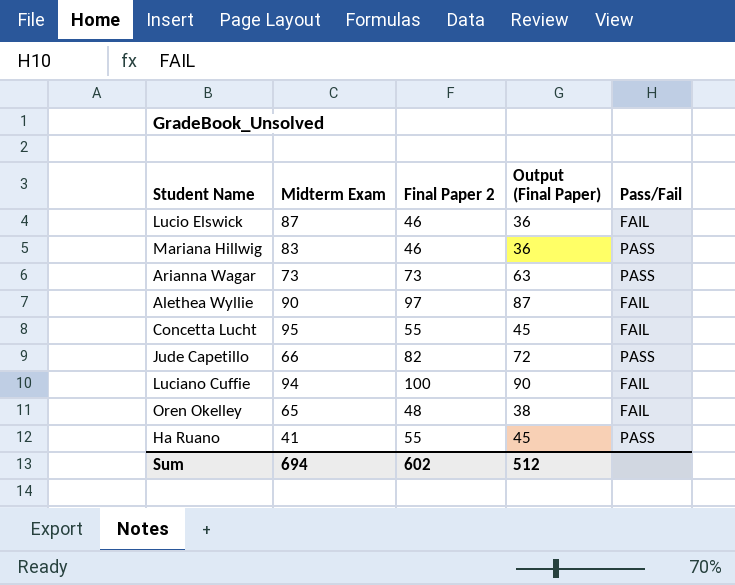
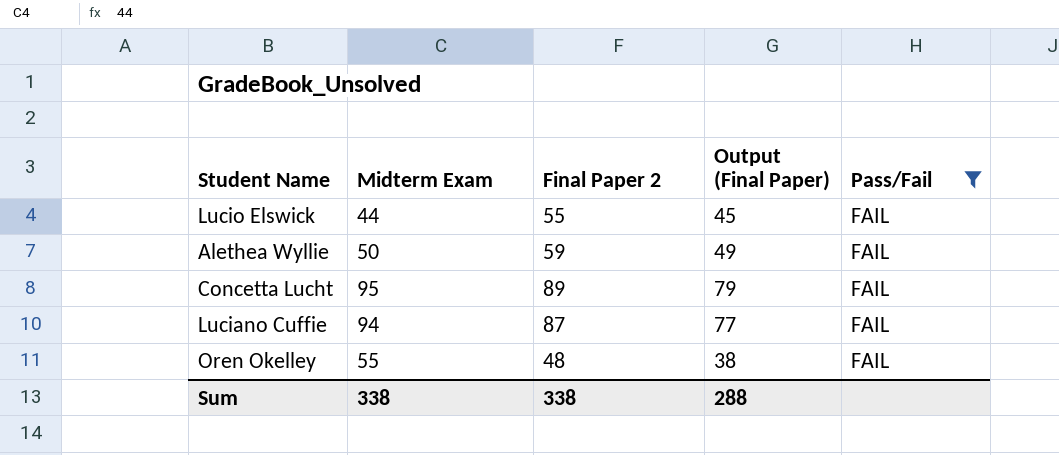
filter: none -> Pass/Fail = FAIL
Lucio Elswick | Midterm Exam: 87 -> 44
Lucio Elswick | Final Paper 2: 46 -> 55
Lucio Elswick | Output (Final Paper): 36 -> 45
Alethea Wyllie | Midterm Exam: 90 -> 50
Alethea Wyllie | Final Paper 2: 97 -> 59
Alethea Wyllie | Output (Final Paper): 87 -> 49
Concetta Lucht | Final Paper 2: 55 -> 89
Concetta Lucht | Output (Final Paper): 45 -> 79
Luciano Cuffie | Final Paper 2: 100 -> 87
Luciano Cuffie | Output (Final Paper): 90 -> 77
Oren Okelley | Midterm Exam: 65 -> 55
Sum | Midterm Exam: 694 -> 338
Sum | Final Paper 2: 602 -> 338
Sum | Output (Final Paper): 512 -> 288

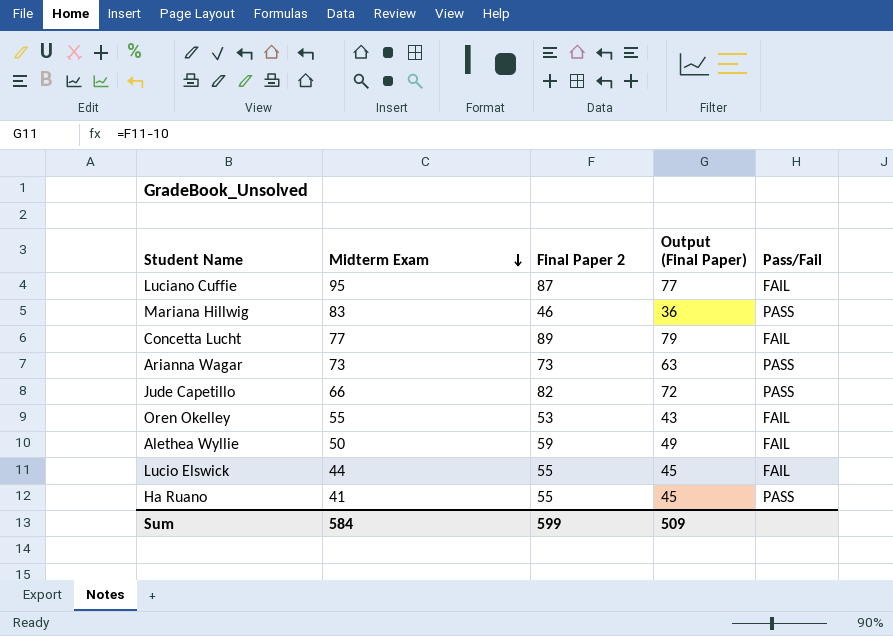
filter: Pass/Fail = FAIL -> none
row order: none -> Midterm Exam descending
Luciano Cuffie | Midterm Exam: 94 -> 95
Concetta Lucht | Midterm Exam: 95 -> 77
Oren Okelley | Final Paper 2: 48 -> 53
Oren Okelley | Output (Final Paper): 38 -> 43
Sum | Midterm Exam: 338 -> 584
Sum | Final Paper 2: 338 -> 599
Sum | Output (Final Paper): 288 -> 509

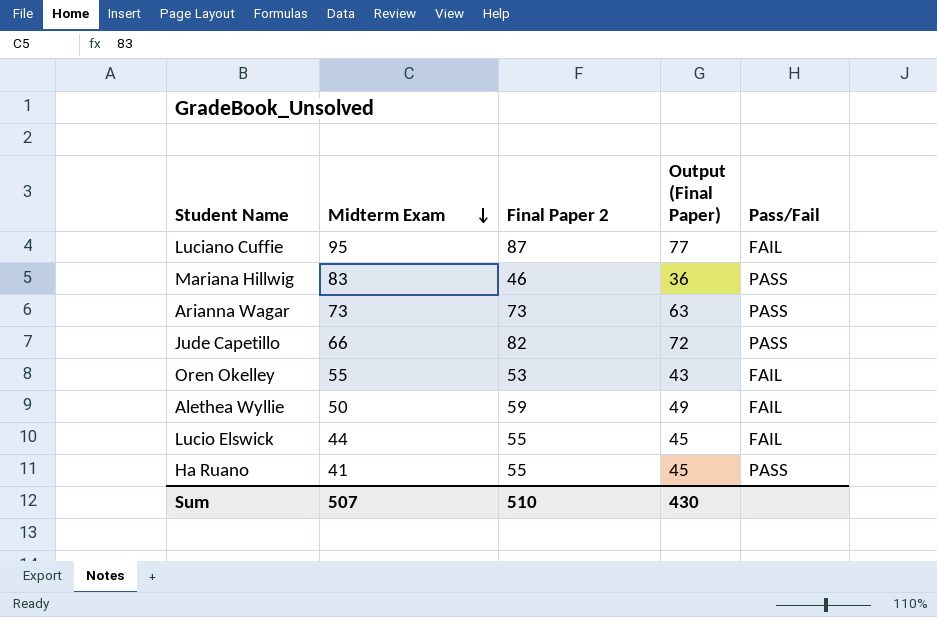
row Concetta Lucht: 77 | 89 | 79 | FAIL -> none
Sum | Midterm Exam: 584 -> 507
Sum | Final Paper 2: 599 -> 510
Sum | Output (Final Paper): 509 -> 430

